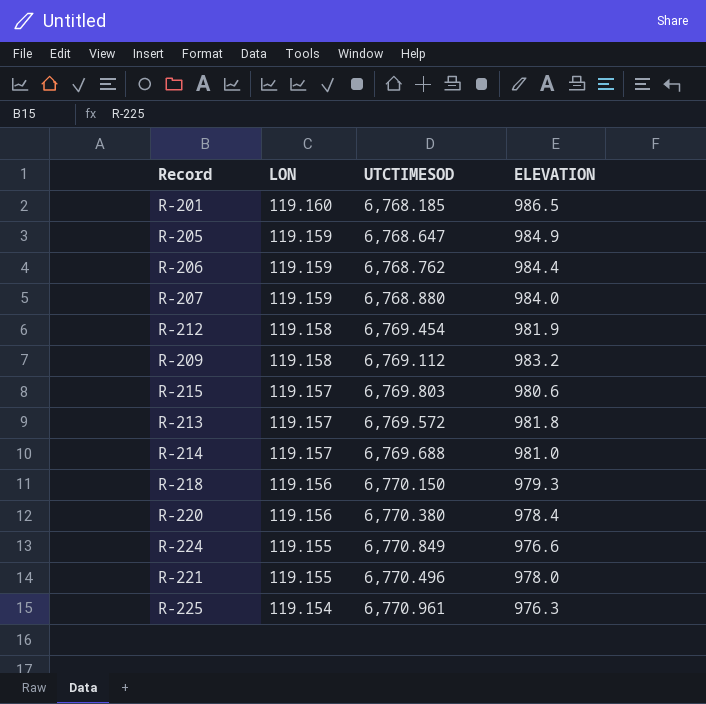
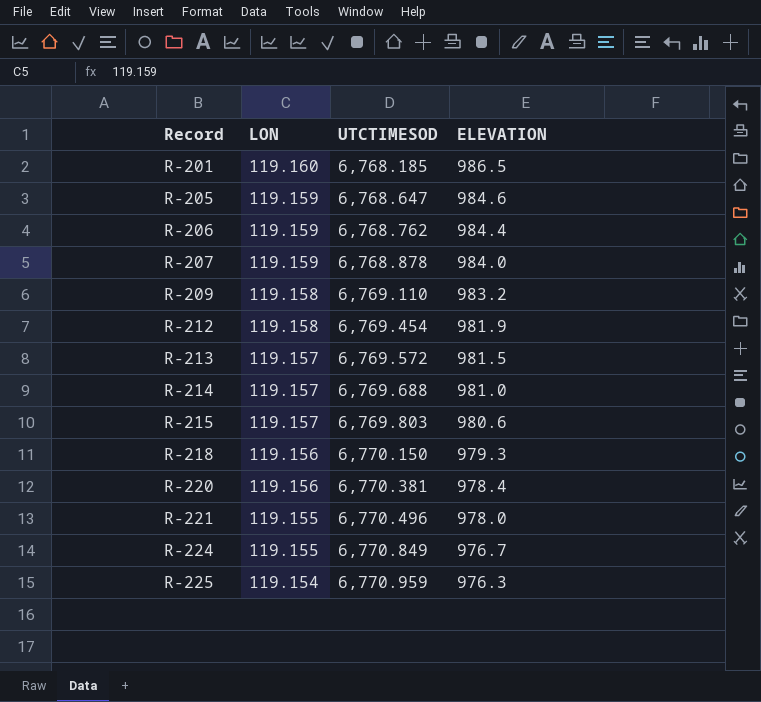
row order: LON descending -> Record ascending
R-205 | ELEVATION: 984.9 -> 984.6
R-207 | UTCTIMESOD: 6,768.880 -> 6,768.878
R-209 | UTCTIMESOD: 6,769.112 -> 6,769.110
R-213 | ELEVATION: 981.8 -> 981.5
R-220 | UTCTIMESOD: 6,770.380 -> 6,770.381
R-224 | ELEVATION: 976.6 -> 976.7
R-225 | UTCTIMESOD: 6,770.961 -> 6,770.959

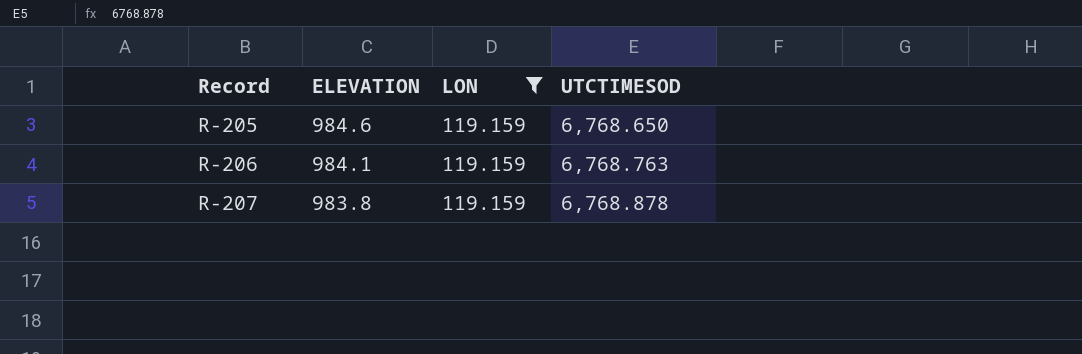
filter: none -> LON = 119.159
column ELEVATION | position: 4 -> 2
R-205 | UTCTIMESOD: 6,768.647 -> 6,768.650
R-206 | ELEVATION: 984.4 -> 984.1
R-206 | UTCTIMESOD: 6,768.762 -> 6,768.763
R-207 | ELEVATION: 984.0 -> 983.8

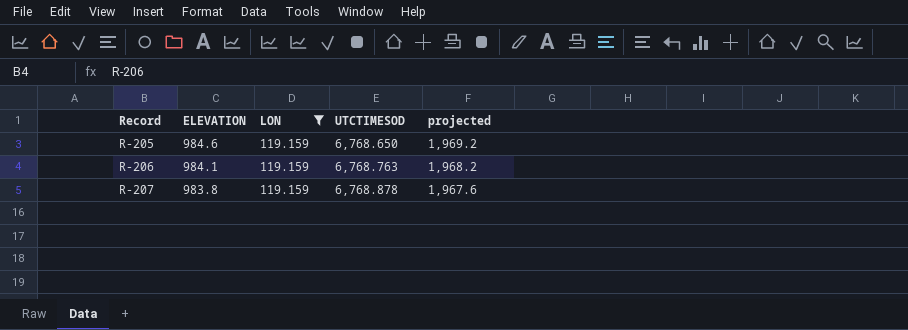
column projected | formula: none -> [ELEVATION] * 2

